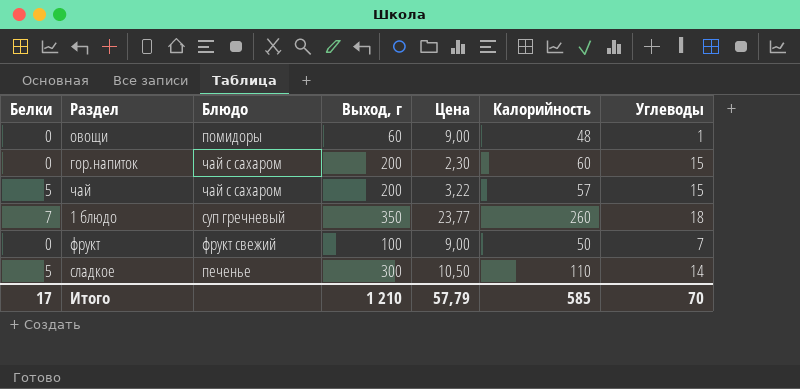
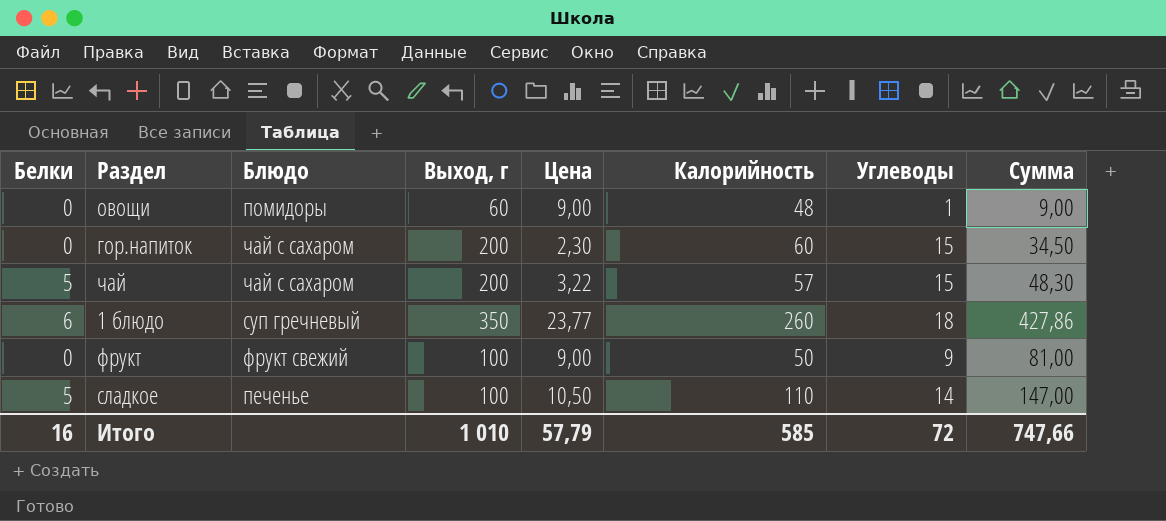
column Сумма | formula: none -> [Цена] * [Углеводы]
1 блюдо | Белки: 7 -> 6
фрукт | Углеводы: 7 -> 9
сладкое | Выход, г: 300 -> 100
Итого | Белки: 17 -> 16
Итого | Выход, г: 1 210 -> 1 010
Итого | Углеводы: 70 -> 72

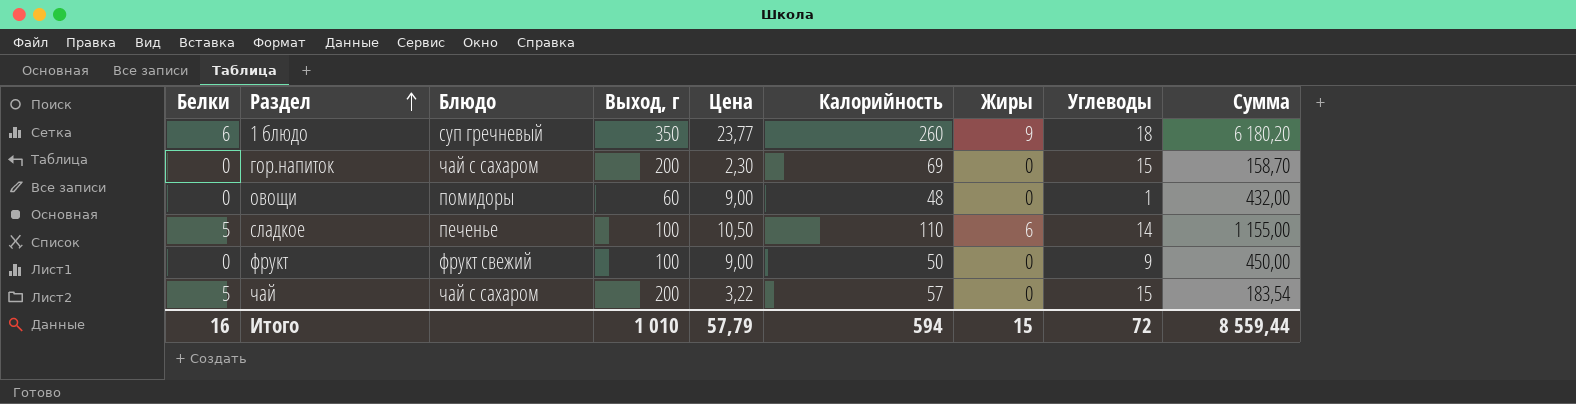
row order: none -> Раздел ascending
column Жиры | position: none -> 7
column Сумма | formula: [Цена] * [Углеводы] -> [Цена] * [Калорийность]
гор.напиток | Калорийность: 60 -> 69
Итого | Калорийность: 585 -> 594
Итого | Сумма: 747,66 -> 8 559,44

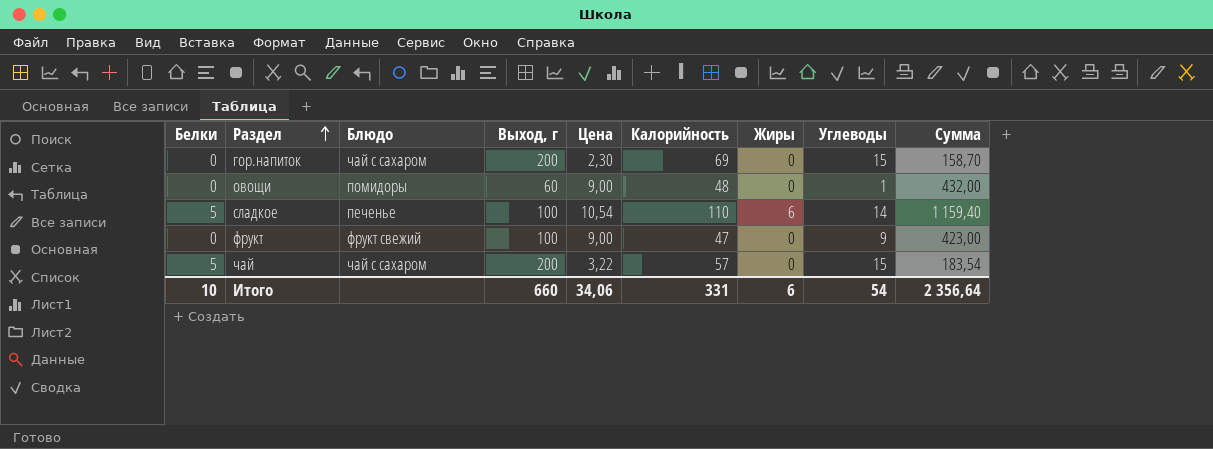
row 1 блюдо: 6 | суп гречневый | 350 | 23,77 | 260 | 9 | 18 | 6 180,20 -> none
сладкое | Цена: 10,50 -> 10,54
сладкое | Сумма: 1 155,00 -> 1 159,40
фрукт | Калорийность: 50 -> 47
фрукт | Сумма: 450,00 -> 423,00
Итого | Белки: 16 -> 10
Итого | Выход, г: 1 010 -> 660
Итого | Цена: 57,79 -> 34,06
Итого | Калорийность: 594 -> 331
Итого | Жиры: 15 -> 6
Итого | Углеводы: 72 -> 54
Итого | Сумма: 8 559,44 -> 2 356,64

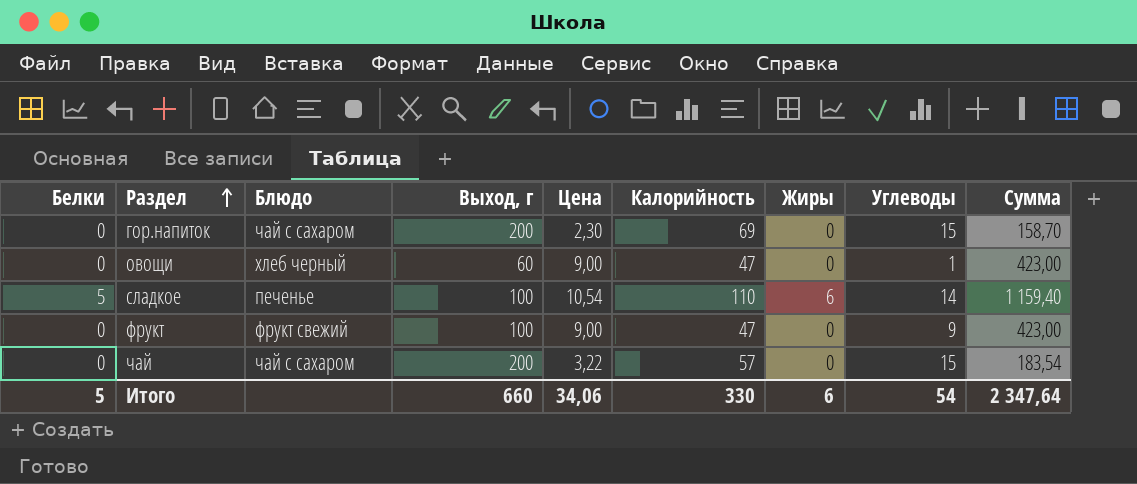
овощи | Блюдо: помидоры -> хлеб черный
овощи | Калорийность: 48 -> 47
овощи | Сумма: 432,00 -> 423,00
чай | Белки: 5 -> 0
Итого | Белки: 10 -> 5
Итого | Калорийность: 331 -> 330
Итого | Сумма: 2 356,64 -> 2 347,64

